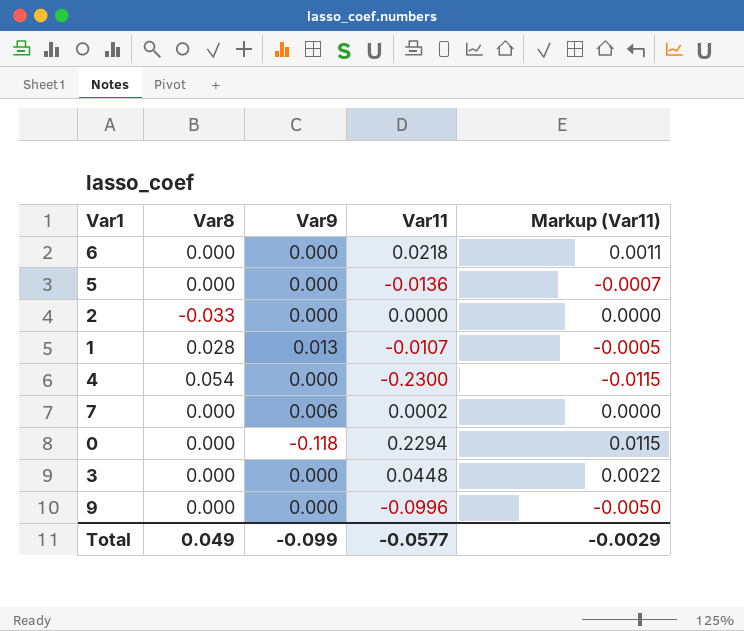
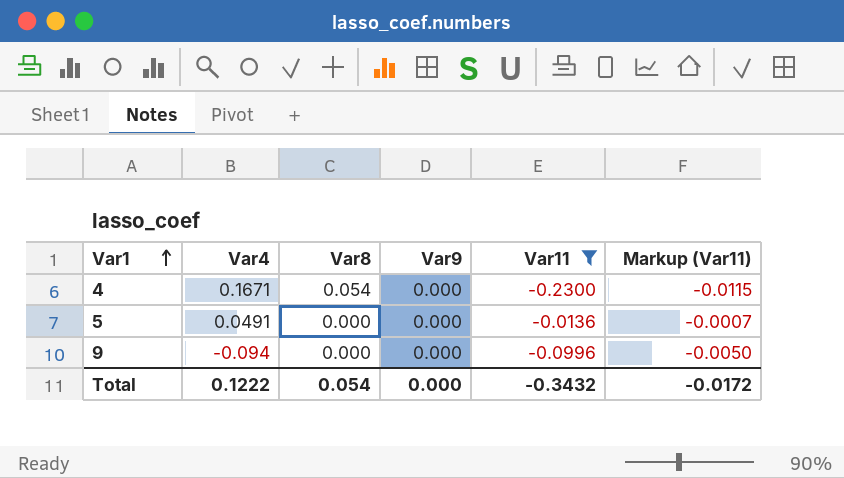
filter: none -> Var11 <= -0.0136
row order: none -> Var1 ascending
column Var4 | position: none -> 2
Total | Var8: 0.049 -> 0.054
Total | Var9: -0.099 -> 0.000
Total | Var11: -0.0577 -> -0.3432
Total | Markup (Var11): -0.0029 -> -0.0172

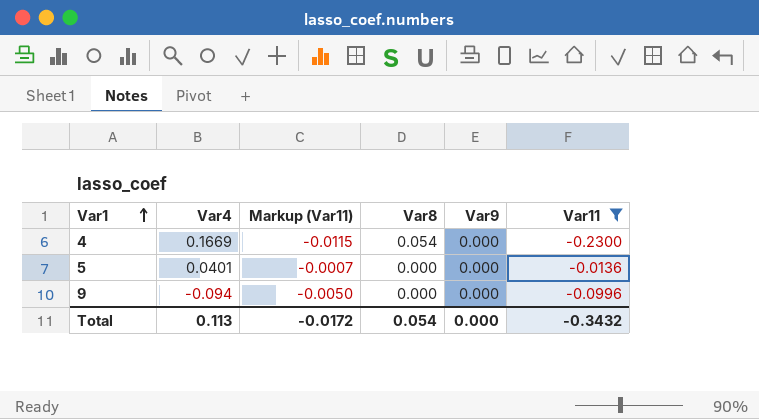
column Markup (Var11) | position: 6 -> 3
4 | Var4: 0.1671 -> 0.1669
5 | Var4: 0.0491 -> 0.0401
Total | Var4: 0.1222 -> 0.113

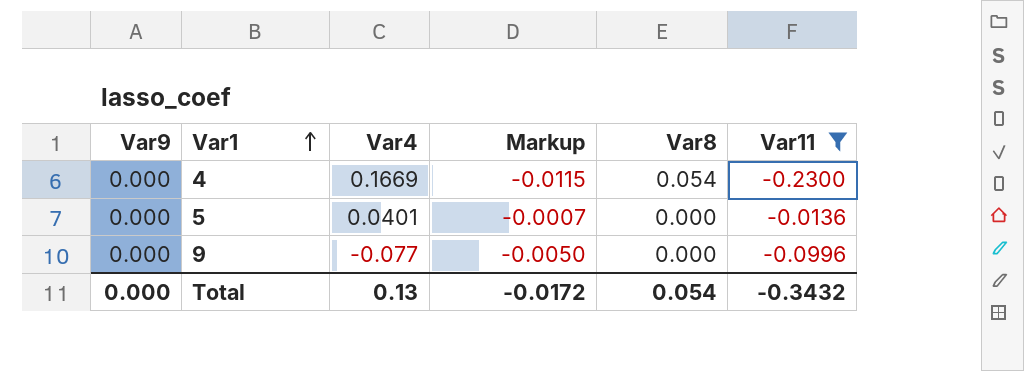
column Var9 | position: 5 -> 1
column name: Markup (Var11) -> Markup
9 | Var4: -0.094 -> -0.077
Total | Var4: 0.113 -> 0.13

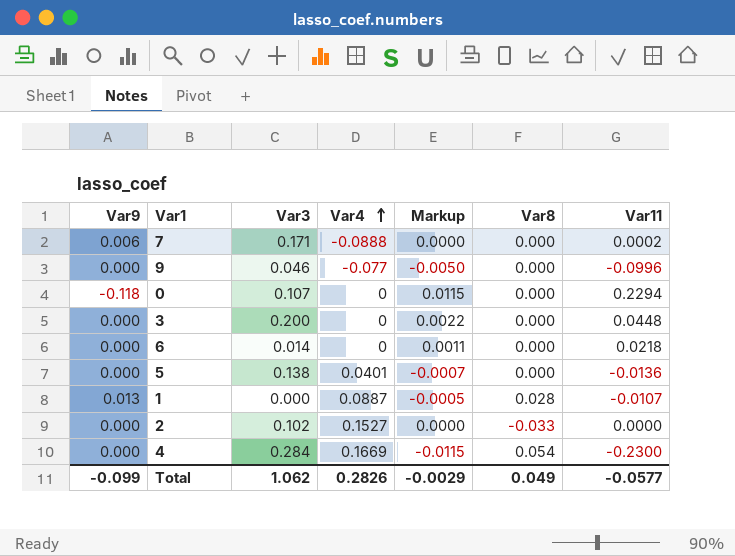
filter: Var11 <= -0.0136 -> none
row order: Var1 ascending -> Var4 ascending
column Var3 | position: none -> 3
Total | Var9: 0.000 -> -0.099
Total | Var4: 0.13 -> 0.2826
Total | Markup: -0.0172 -> -0.0029
Total | Var8: 0.054 -> 0.049
Total | Var11: -0.3432 -> -0.0577

